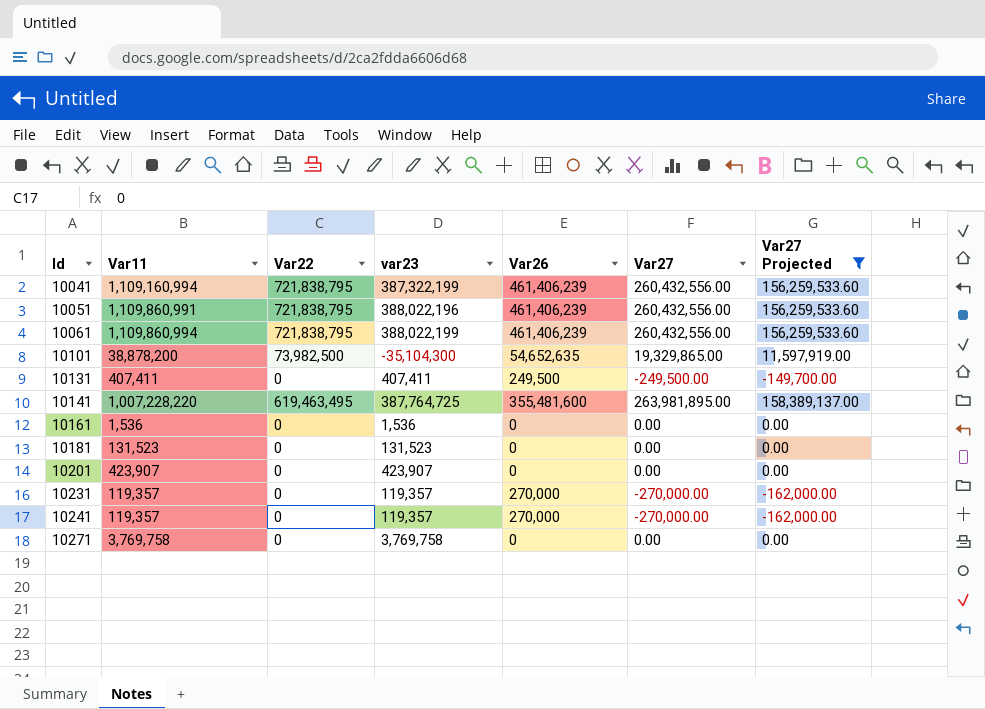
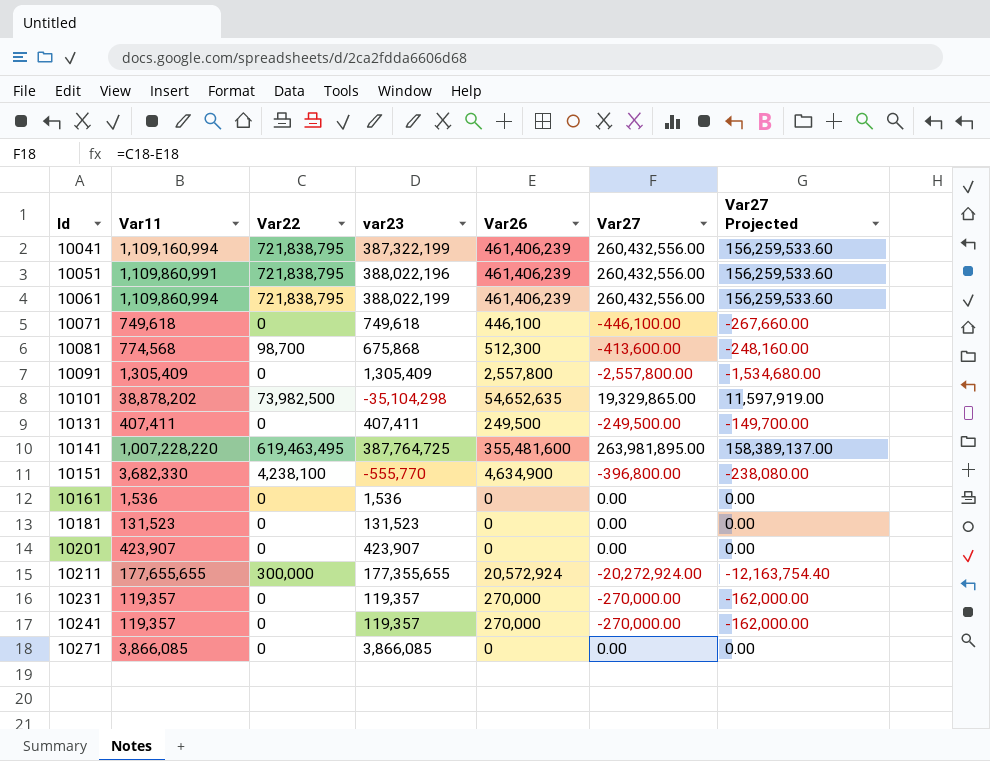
filter: Var27 Projected >= -162,000.00 -> none
10101 | Var11: 38,878,200 -> 38,878,202
10101 | var23: -35,104,300 -> -35,104,298
10271 | Var11: 3,769,758 -> 3,866,085
10271 | var23: 3,769,758 -> 3,866,085

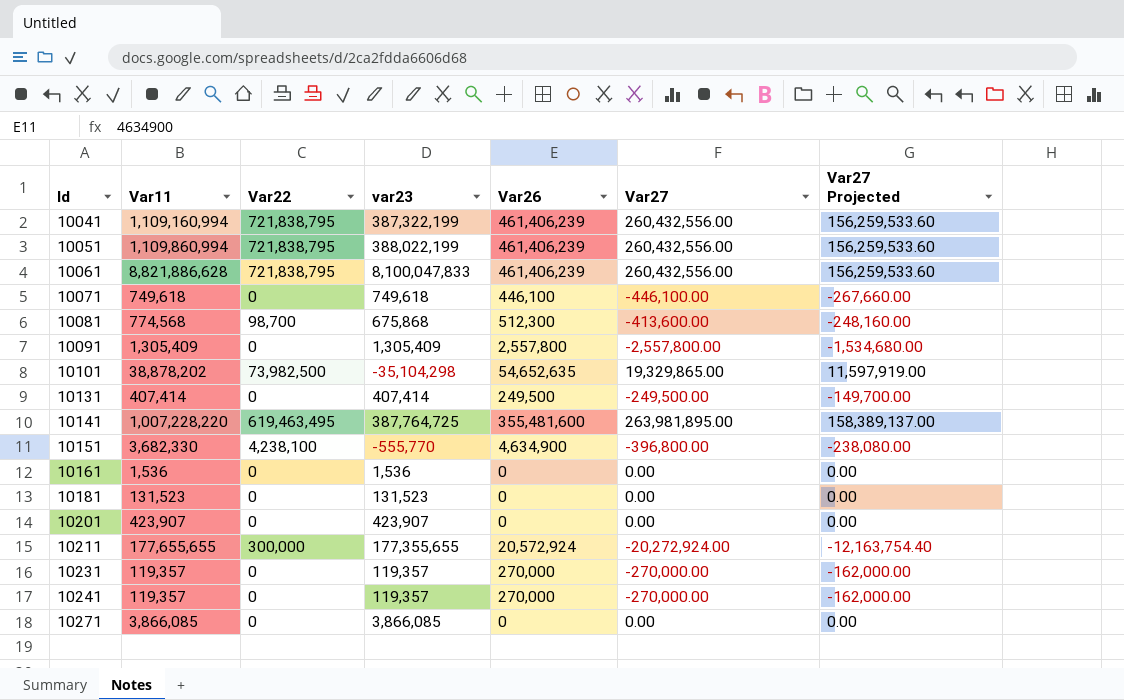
10051 | Var11: 1,109,860,991 -> 1,109,860,994
10051 | var23: 388,022,196 -> 388,022,199
10061 | Var11: 1,109,860,994 -> 8,821,886,628
10061 | var23: 388,022,199 -> 8,100,047,833
10131 | Var11: 407,411 -> 407,414
10131 | var23: 407,411 -> 407,414

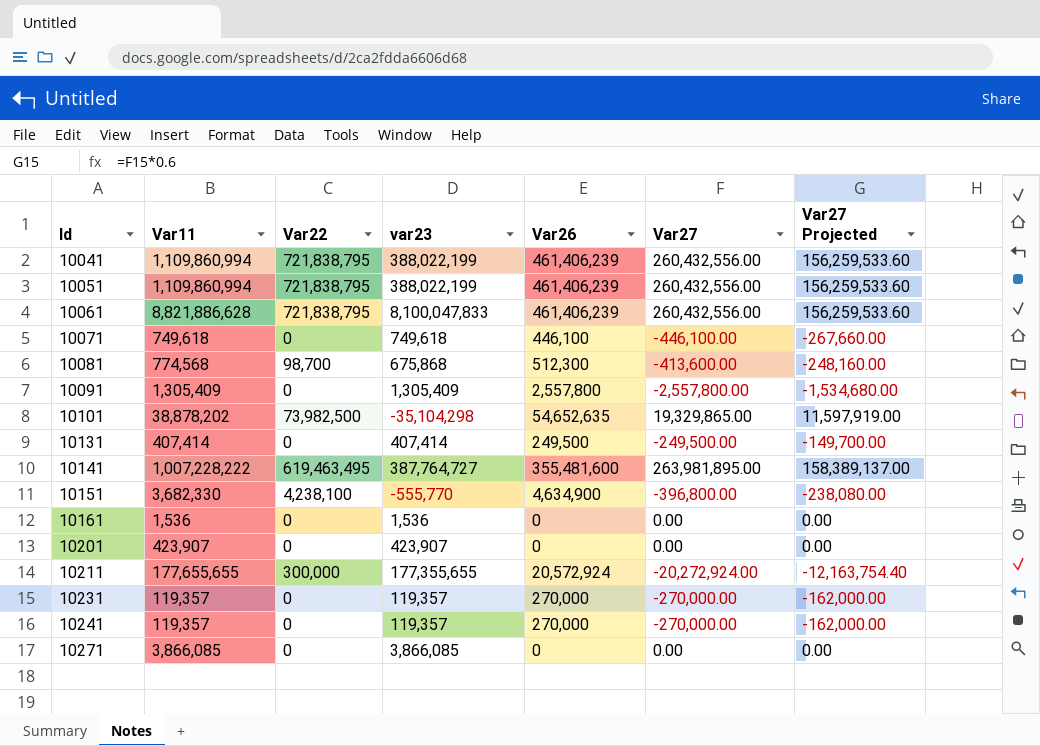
row 10181: 131,523 | 0 | 131,523 | 0 | 0.00 | 0.00 -> none
10041 | Var11: 1,109,160,994 -> 1,109,860,994
10041 | var23: 387,322,199 -> 388,022,199
10141 | Var11: 1,007,228,220 -> 1,007,228,222
10141 | var23: 387,764,725 -> 387,764,727

